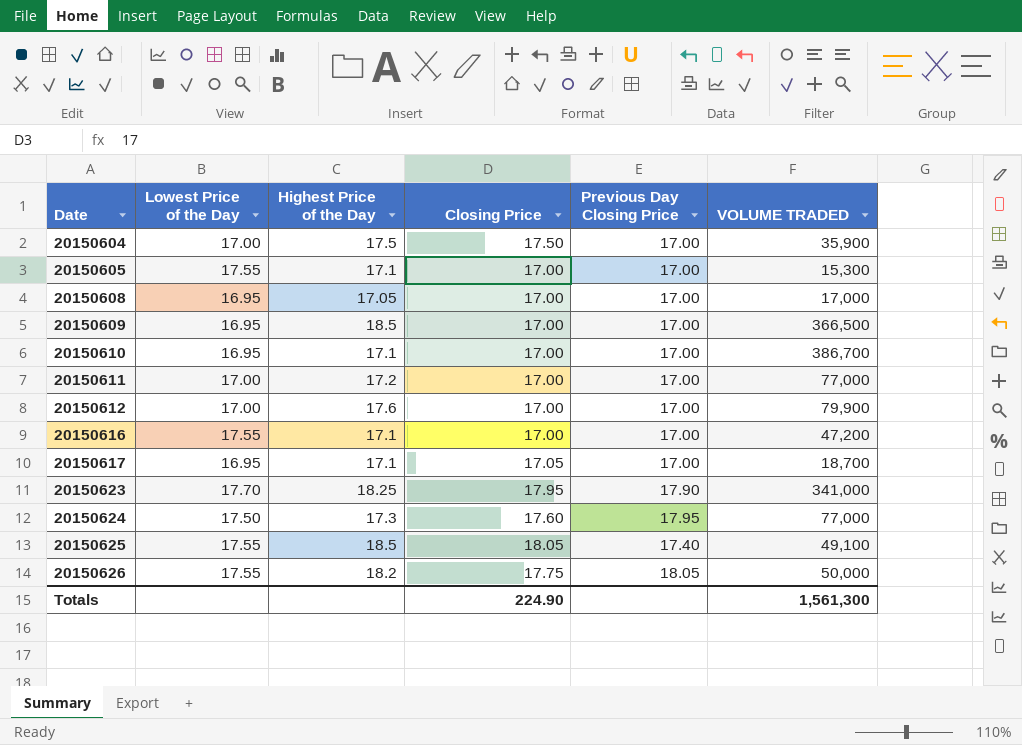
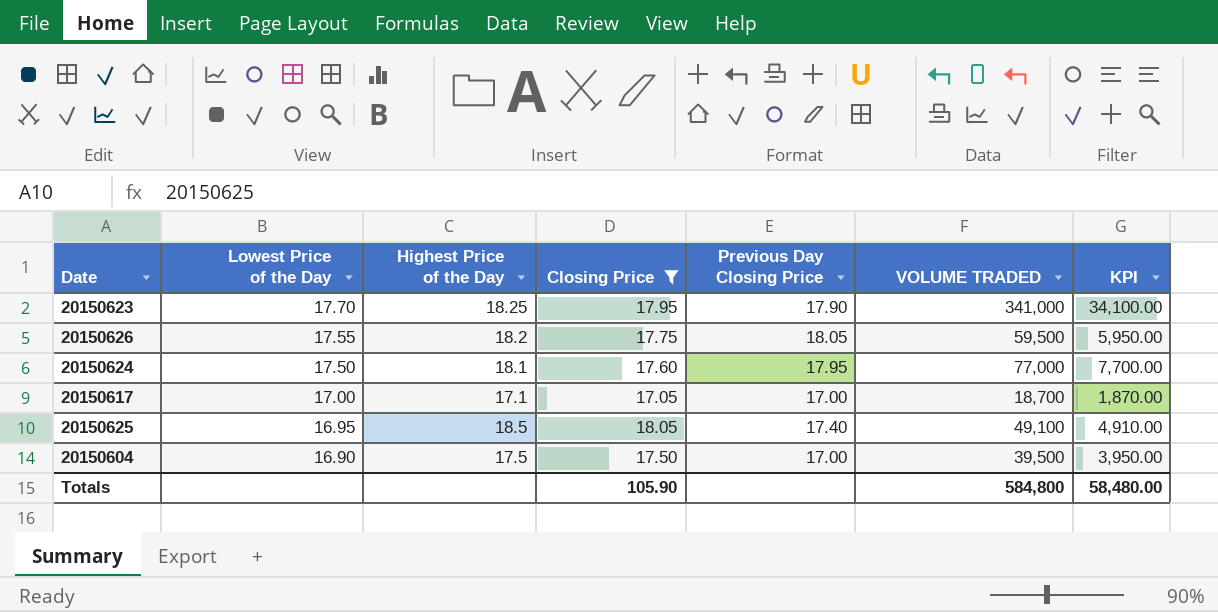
filter: none -> Closing Price != 17.00
row order: Date ascending -> Lowest Price of the Day descending
column KPI | formula: none -> [VOLUME TRADED] * 0.1
20150626 | VOLUME TRADED: 50,000 -> 59,500
20150624 | Highest Price of the Day: 17.3 -> 18.1
20150617 | Lowest Price of the Day: 16.95 -> 17.00
20150625 | Lowest Price of the Day: 17.55 -> 16.95
20150604 | Lowest Price of the Day: 17.00 -> 16.90
20150604 | VOLUME TRADED: 35,900 -> 39,500
Totals | Closing Price: 224.90 -> 105.90
Totals | VOLUME TRADED: 1,561,300 -> 584,800

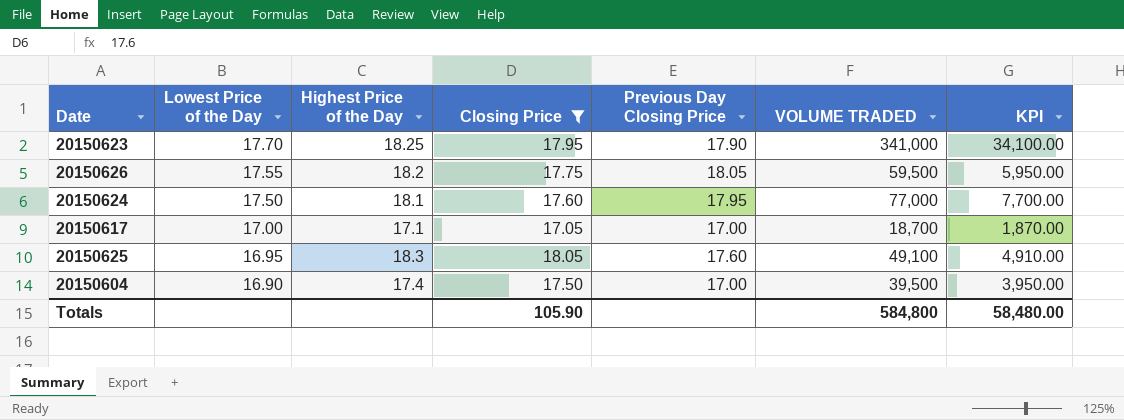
20150625 | Highest Price of the Day: 18.5 -> 18.3
20150625 | Previous Day Closing Price: 17.40 -> 17.60
20150604 | Highest Price of the Day: 17.5 -> 17.4

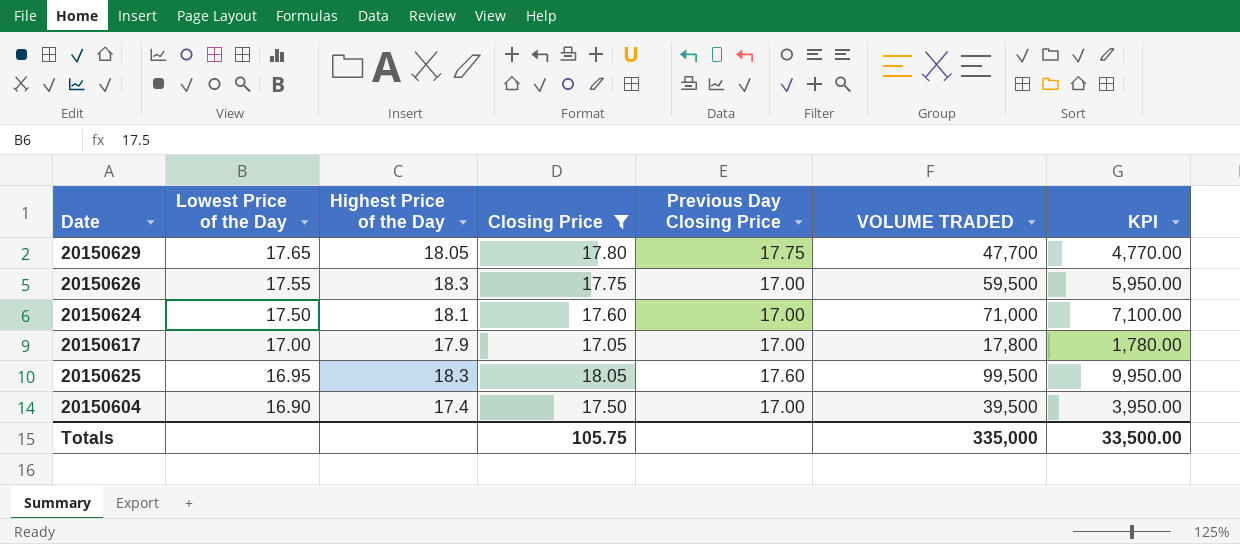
row 20150623: 17.70 | 18.25 | 17.95 | 17.90 | 341,000 | 34,100.00 -> none
row 20150629: none -> 17.65 | 18.05 | 17.80 | 17.75 | 47,700 | 4,770.00
20150626 | Highest Price of the Day: 18.2 -> 18.3
20150626 | Previous Day Closing Price: 18.05 -> 17.00
20150624 | Previous Day Closing Price: 17.95 -> 17.00
20150624 | VOLUME TRADED: 77,000 -> 71,000
20150624 | KPI: 7,700.00 -> 7,100.00
20150617 | Highest Price of the Day: 17.1 -> 17.9
20150617 | VOLUME TRADED: 18,700 -> 17,800
20150617 | KPI: 1,870.00 -> 1,780.00
20150625 | VOLUME TRADED: 49,100 -> 99,500
20150625 | KPI: 4,910.00 -> 9,950.00
Totals | Closing Price: 105.90 -> 105.75
Totals | VOLUME TRADED: 584,800 -> 335,000
Totals | KPI: 58,480.00 -> 33,500.00

